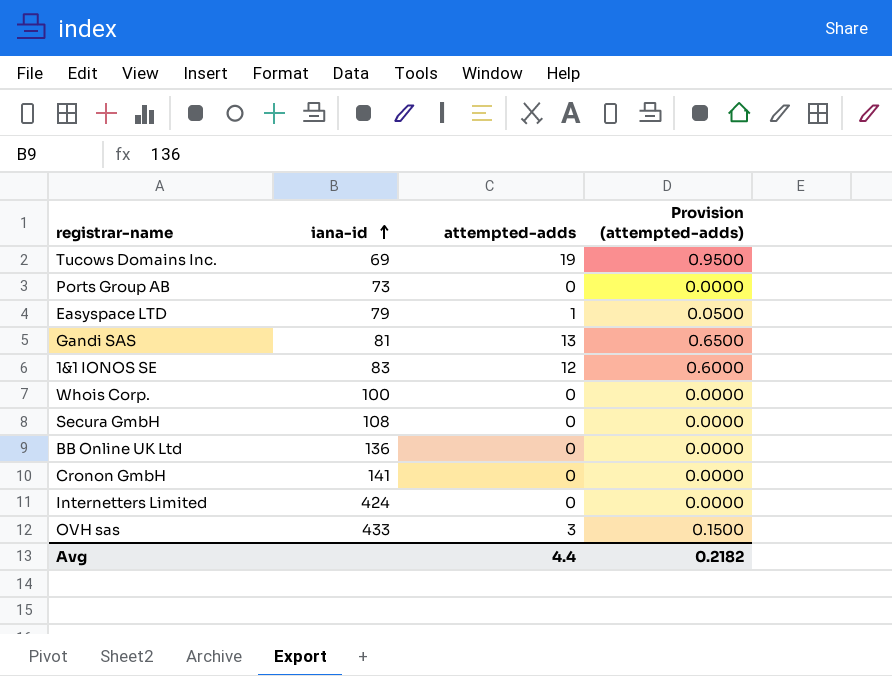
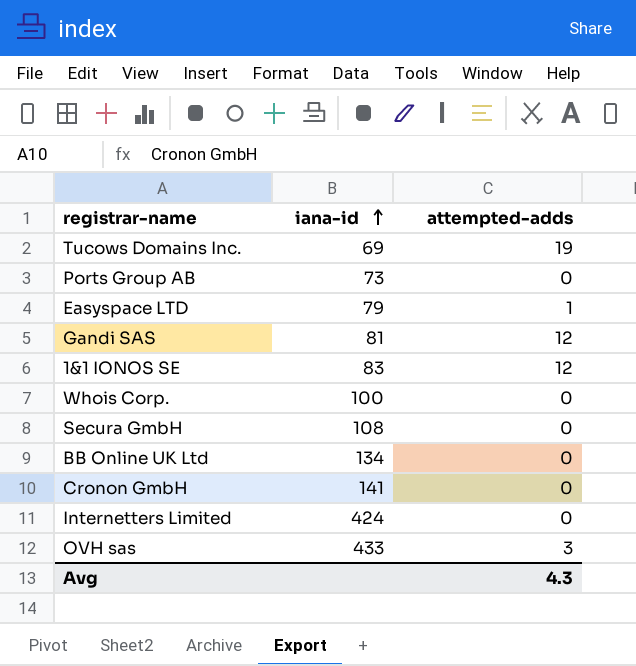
column Provision (attempted-adds) | formula: [attempted-adds] * 0.05 -> none
Gandi SAS | attempted-adds: 13 -> 12
BB Online UK Ltd | iana-id: 136 -> 134
Avg | attempted-adds: 4.4 -> 4.3

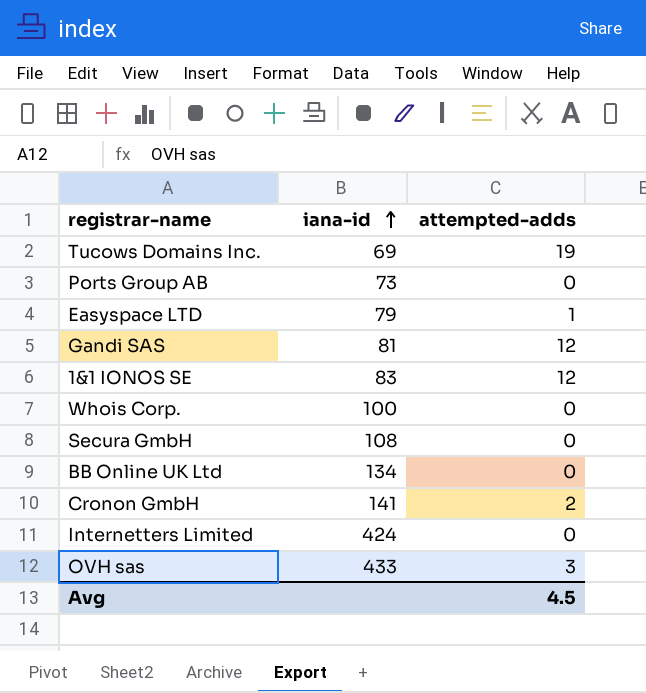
Cronon GmbH | attempted-adds: 0 -> 2
Avg | attempted-adds: 4.3 -> 4.5

